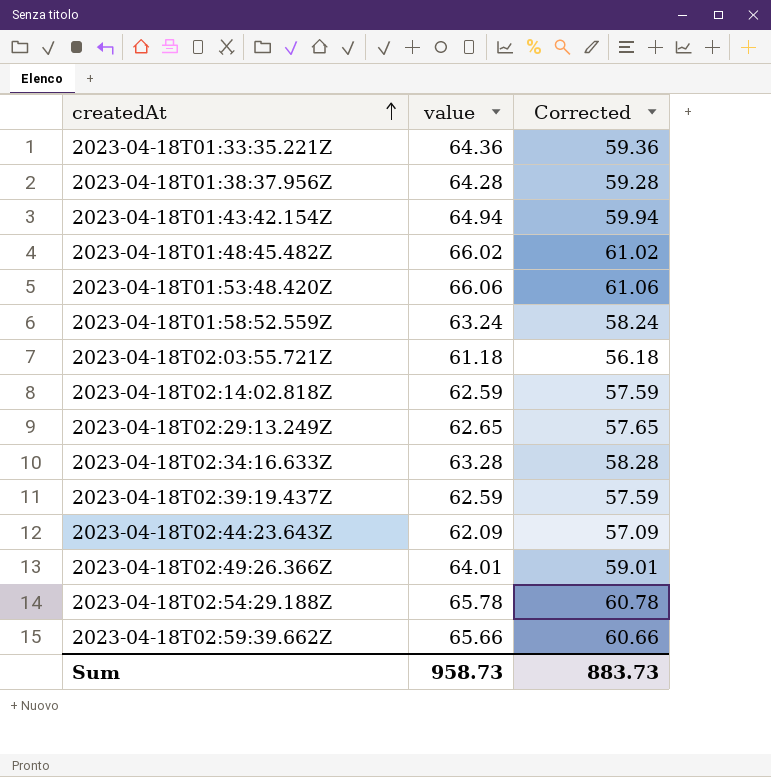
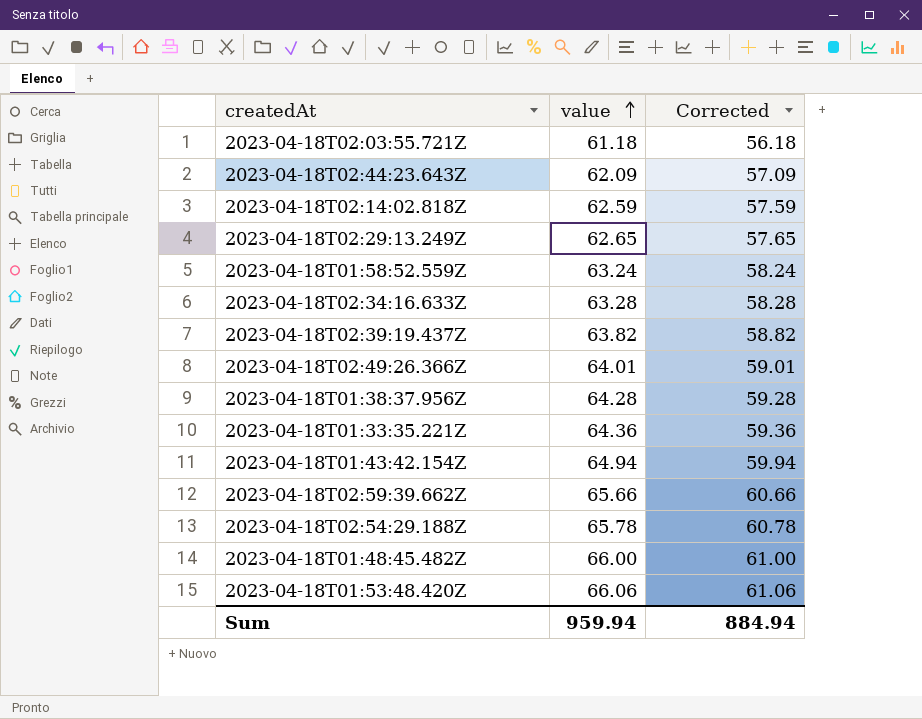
row order: createdAt ascending -> value ascending
2023-04-18T02:39:19.437Z | value: 62.59 -> 63.82
2023-04-18T02:39:19.437Z | Corrected: 57.59 -> 58.82
2023-04-18T01:48:45.482Z | value: 66.02 -> 66.00
2023-04-18T01:48:45.482Z | Corrected: 61.02 -> 61.00
Sum | value: 958.73 -> 959.94
Sum | Corrected: 883.73 -> 884.94

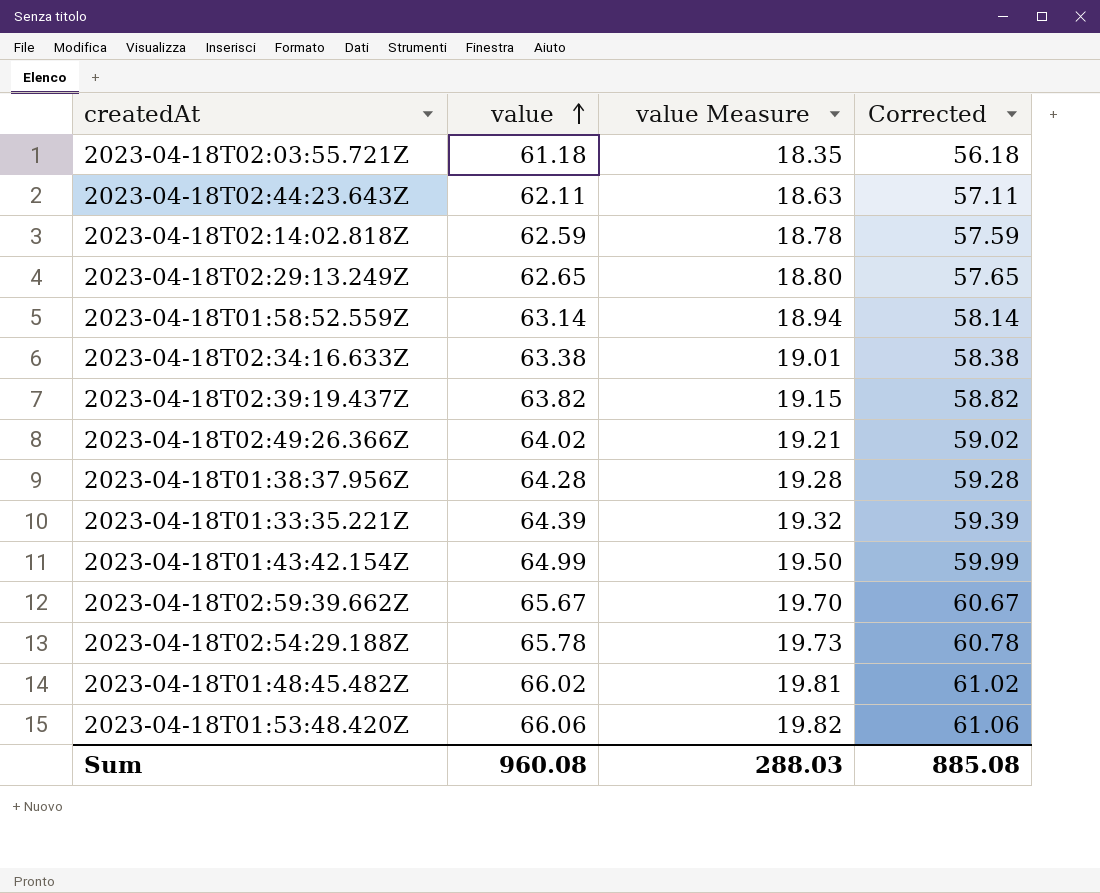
column value Measure | formula: none -> [value] * 0.3
2023-04-18T02:44:23.643Z | value: 62.09 -> 62.11
2023-04-18T02:44:23.643Z | Corrected: 57.09 -> 57.11
2023-04-18T01:58:52.559Z | value: 63.24 -> 63.14
2023-04-18T01:58:52.559Z | Corrected: 58.24 -> 58.14
2023-04-18T02:34:16.633Z | value: 63.28 -> 63.38
2023-04-18T02:34:16.633Z | Corrected: 58.28 -> 58.38
2023-04-18T02:49:26.366Z | value: 64.01 -> 64.02
2023-04-18T02:49:26.366Z | Corrected: 59.01 -> 59.02
2023-04-18T01:33:35.221Z | value: 64.36 -> 64.39
2023-04-18T01:33:35.221Z | Corrected: 59.36 -> 59.39
2023-04-18T01:43:42.154Z | value: 64.94 -> 64.99
2023-04-18T01:43:42.154Z | Corrected: 59.94 -> 59.99
2023-04-18T02:59:39.662Z | value: 65.66 -> 65.67
2023-04-18T02:59:39.662Z | Corrected: 60.66 -> 60.67
2023-04-18T01:48:45.482Z | value: 66.00 -> 66.02
2023-04-18T01:48:45.482Z | Corrected: 61.00 -> 61.02
Sum | value: 959.94 -> 960.08
Sum | Corrected: 884.94 -> 885.08

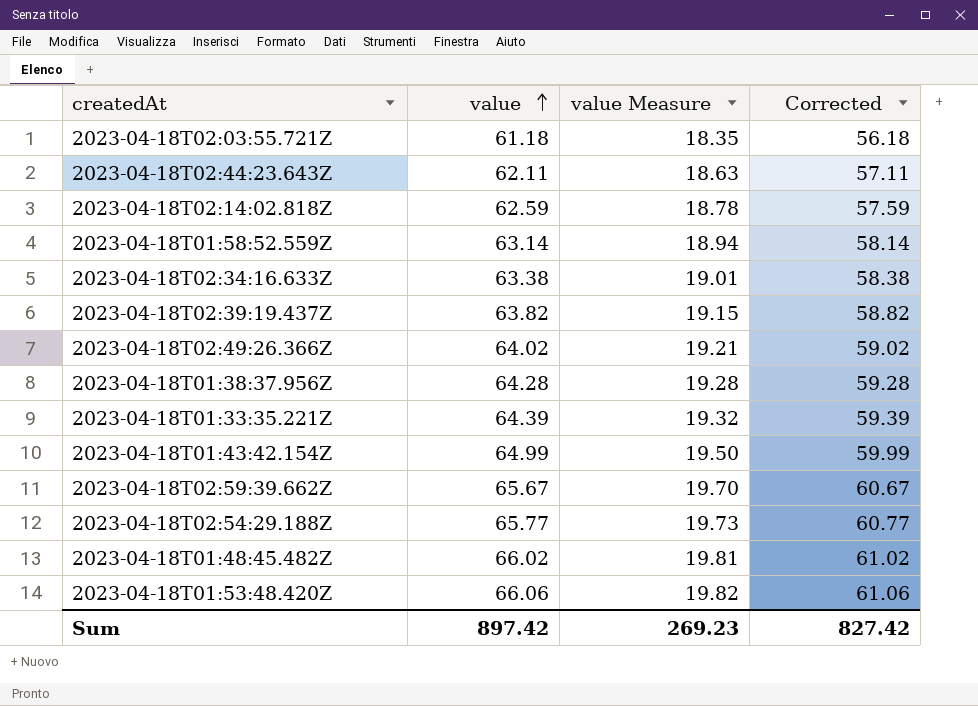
row 2023-04-18T02:29:13.249Z: 62.65 | 18.80 | 57.65 -> none
2023-04-18T02:54:29.188Z | value: 65.78 -> 65.77
2023-04-18T02:54:29.188Z | Corrected: 60.78 -> 60.77
Sum | value: 960.08 -> 897.42
Sum | value Measure: 288.03 -> 269.23
Sum | Corrected: 885.08 -> 827.42

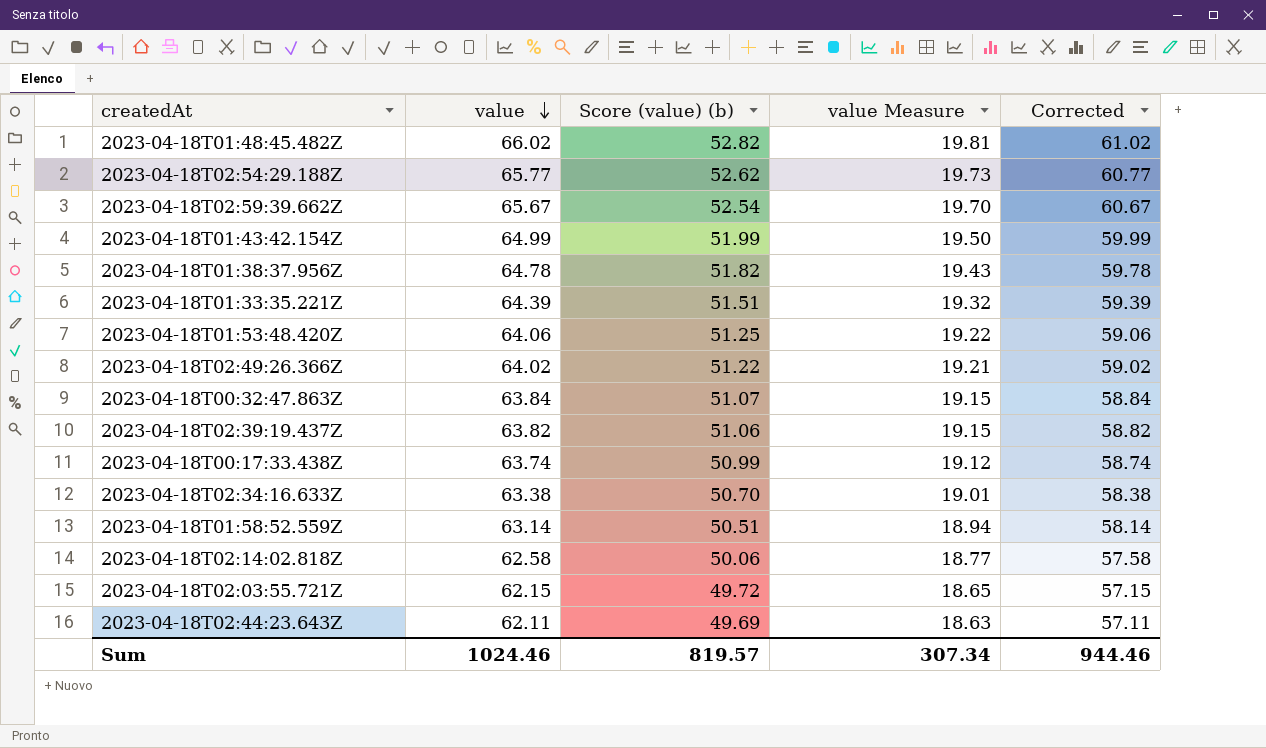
row order: value ascending -> value descending
column Score (value) (b) | formula: none -> [value] * 0.8
2023-04-18T01:38:37.956Z | value: 64.28 -> 64.78
2023-04-18T01:38:37.956Z | value Measure: 19.28 -> 19.43
2023-04-18T01:38:37.956Z | Corrected: 59.28 -> 59.78
2023-04-18T01:53:48.420Z | value: 66.06 -> 64.06
2023-04-18T01:53:48.420Z | value Measure: 19.82 -> 19.22
2023-04-18T01:53:48.420Z | Corrected: 61.06 -> 59.06
row 2023-04-18T00:32:47.863Z: none -> 63.84 | 51.07 | 19.15 | 58.84
row 2023-04-18T00:17:33.438Z: none -> 63.74 | 50.99 | 19.12 | 58.74
2023-04-18T02:14:02.818Z | value: 62.59 -> 62.58
2023-04-18T02:14:02.818Z | value Measure: 18.78 -> 18.77
2023-04-18T02:14:02.818Z | Corrected: 57.59 -> 57.58
2023-04-18T02:03:55.721Z | value: 61.18 -> 62.15
2023-04-18T02:03:55.721Z | value Measure: 18.35 -> 18.65
2023-04-18T02:03:55.721Z | Corrected: 56.18 -> 57.15
Sum | value: 897.42 -> 1024.46
Sum | value Measure: 269.23 -> 307.34
Sum | Corrected: 827.42 -> 944.46

